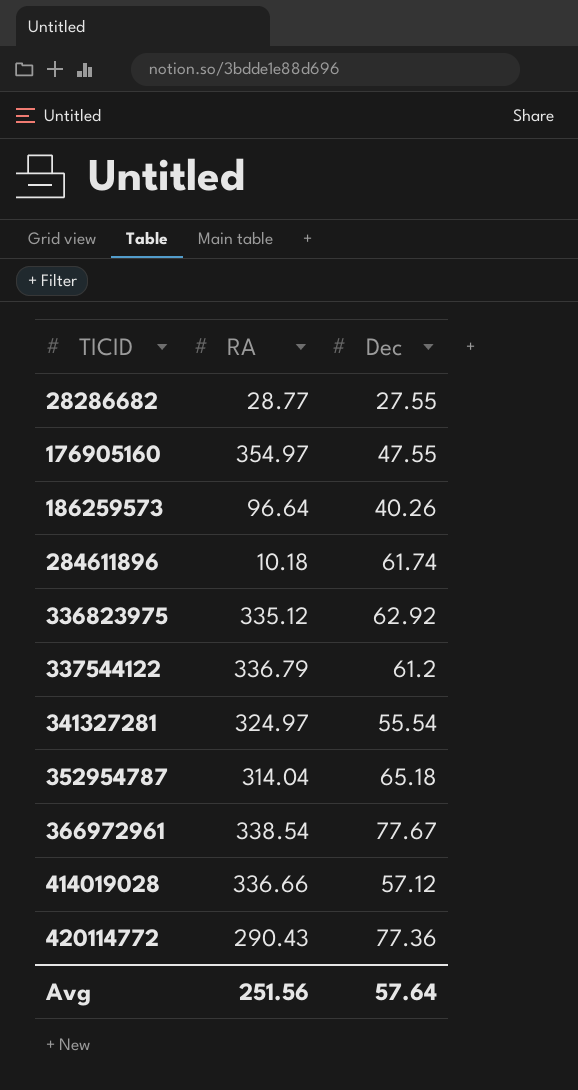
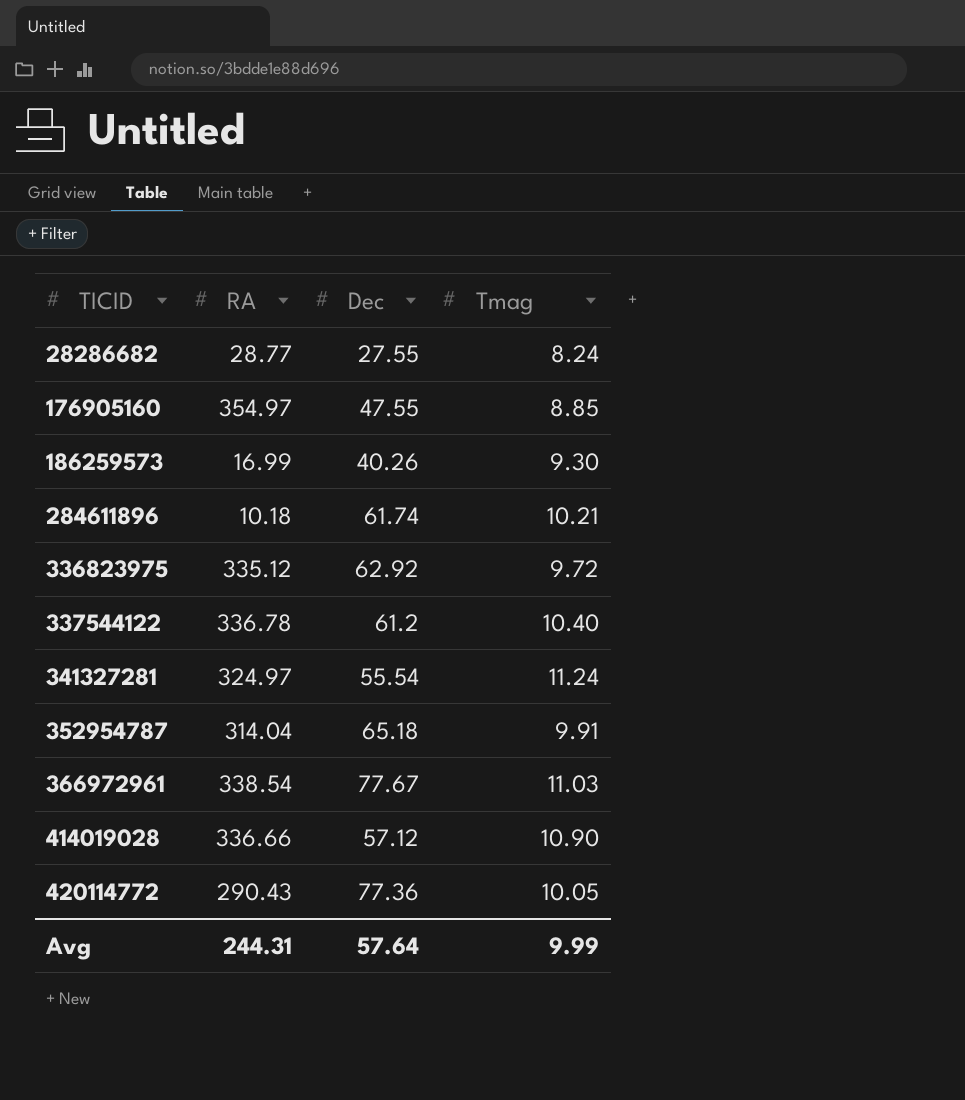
column Tmag | position: none -> 4
186259573 | RA: 96.64 -> 16.99
337544122 | RA: 336.79 -> 336.78
Avg | RA: 251.56 -> 244.31

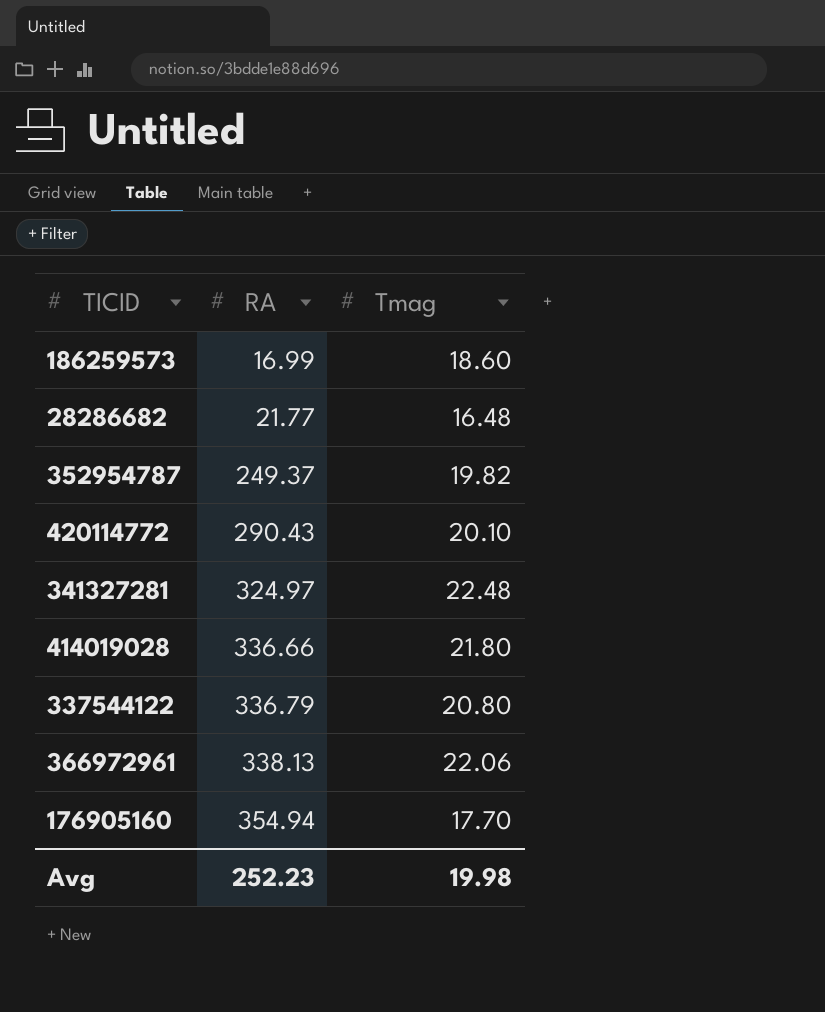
row order: TICID ascending -> RA ascending
column Dec | position: 3 -> none
row 284611896: 10.18 | 61.74 | 10.21 -> none
row 336823975: 335.12 | 62.92 | 9.72 -> none
186259573 | Tmag: 9.30 -> 18.60
28286682 | RA: 28.77 -> 21.77
28286682 | Tmag: 8.24 -> 16.48
352954787 | RA: 314.04 -> 249.37
352954787 | Tmag: 9.91 -> 19.82
420114772 | Tmag: 10.05 -> 20.10
341327281 | Tmag: 11.24 -> 22.48
414019028 | Tmag: 10.90 -> 21.80
337544122 | RA: 336.78 -> 336.79
337544122 | Tmag: 10.40 -> 20.80
366972961 | RA: 338.54 -> 338.13
366972961 | Tmag: 11.03 -> 22.06
176905160 | RA: 354.97 -> 354.94
176905160 | Tmag: 8.85 -> 17.70
Avg | RA: 244.31 -> 252.23
Avg | Tmag: 9.99 -> 19.98

